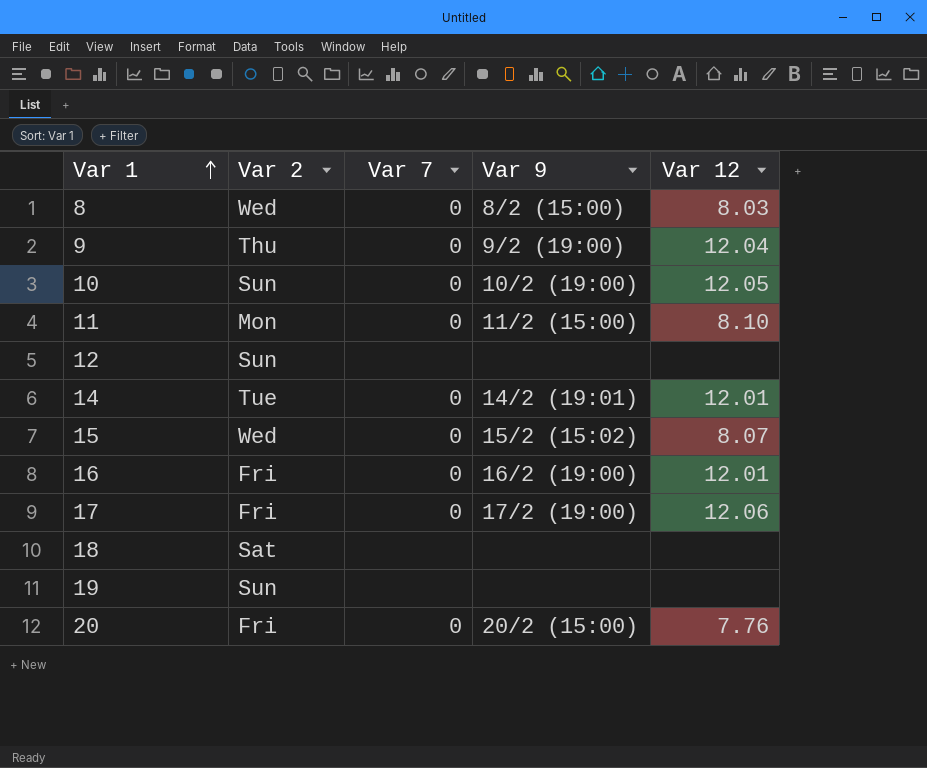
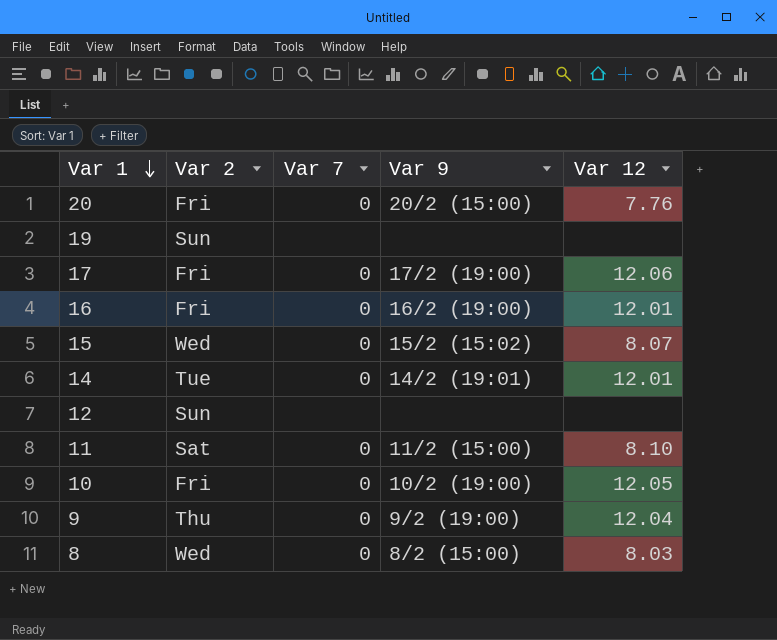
row order: Var 1 ascending -> Var 1 descending
row 18: Sat | none | none | none -> none
11 | Var 2: Mon -> Sat
10 | Var 2: Sun -> Fri

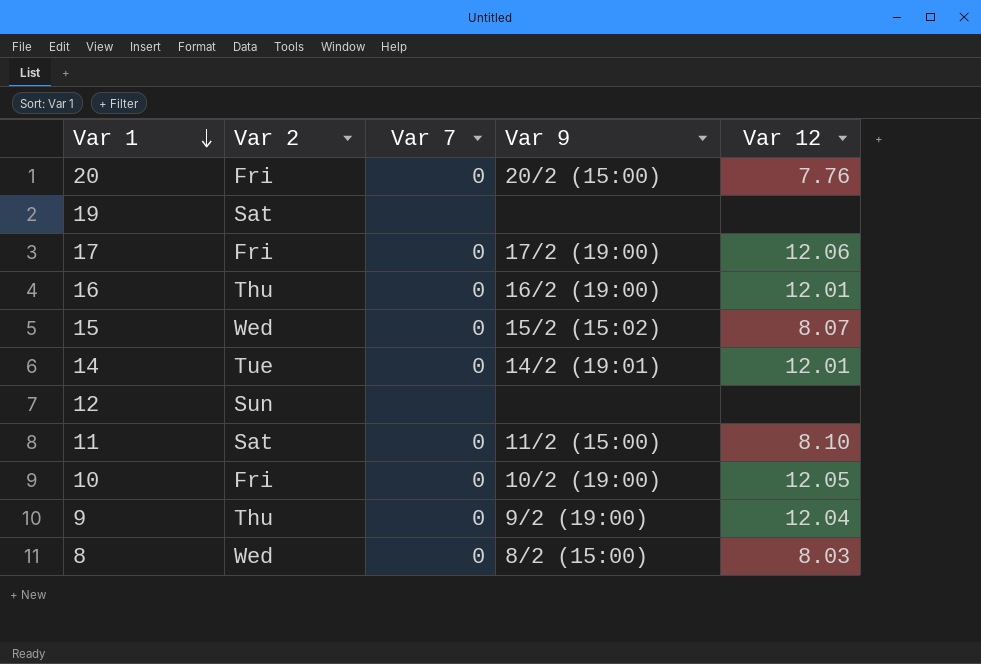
19 | Var 2: Sun -> Sat
16 | Var 2: Fri -> Thu

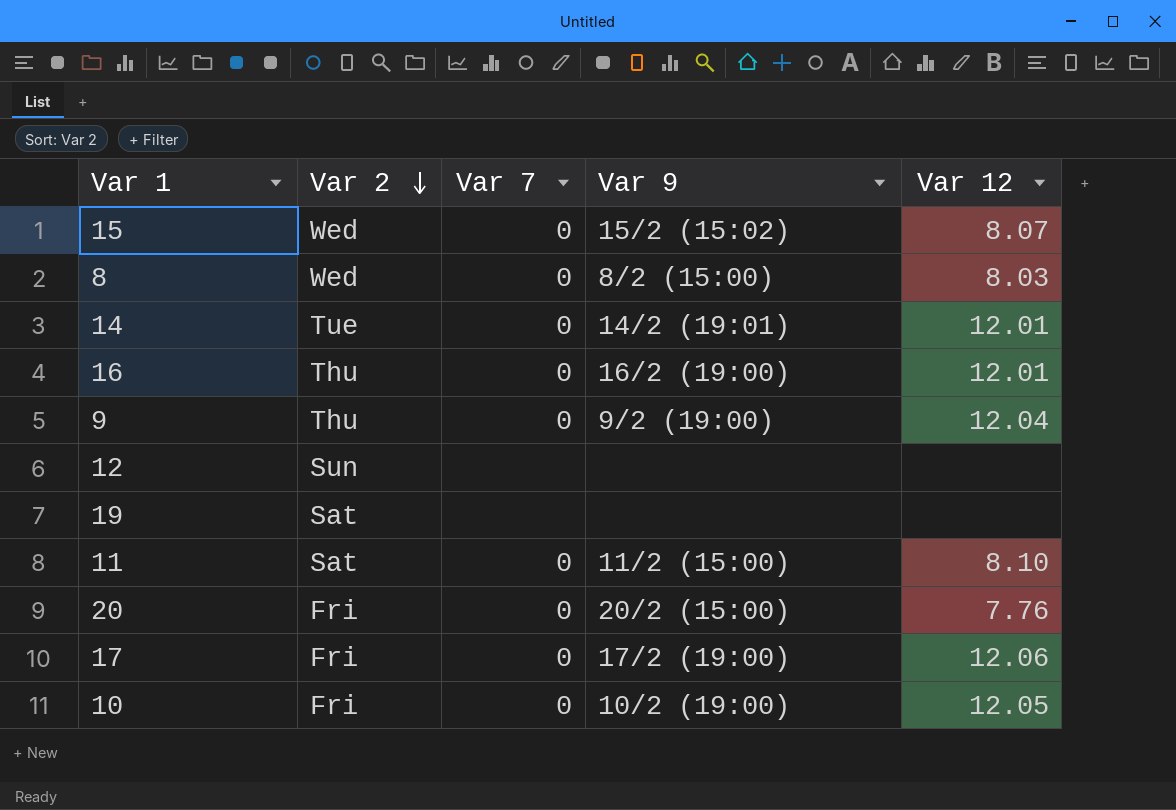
row order: Var 1 descending -> Var 2 descending

